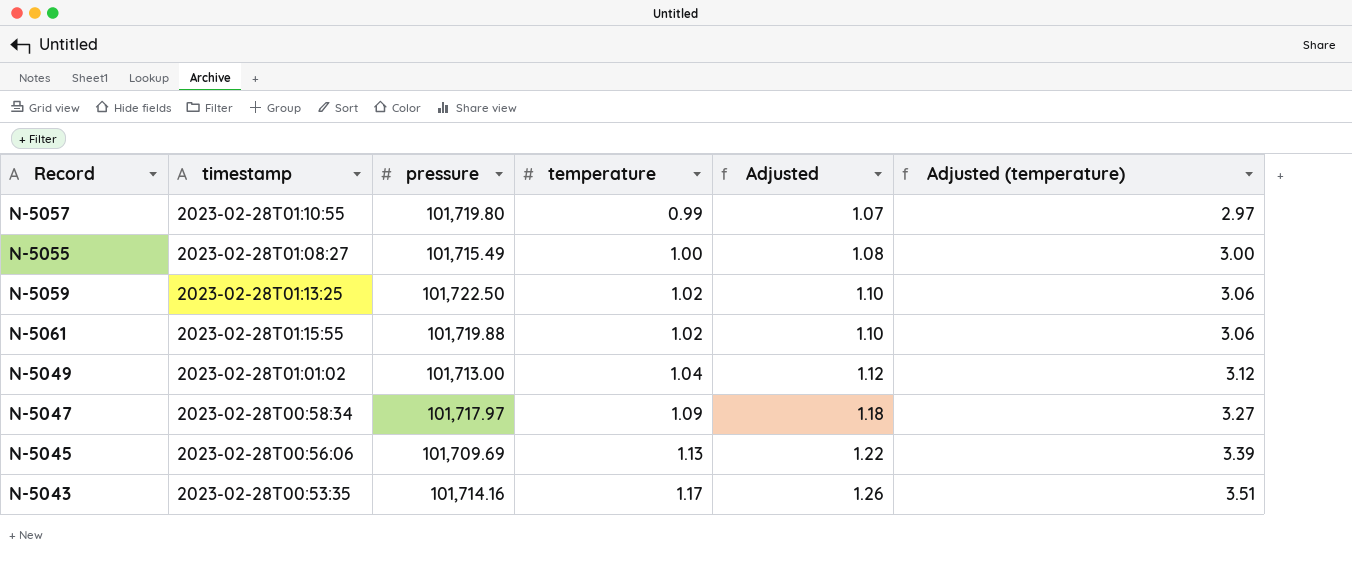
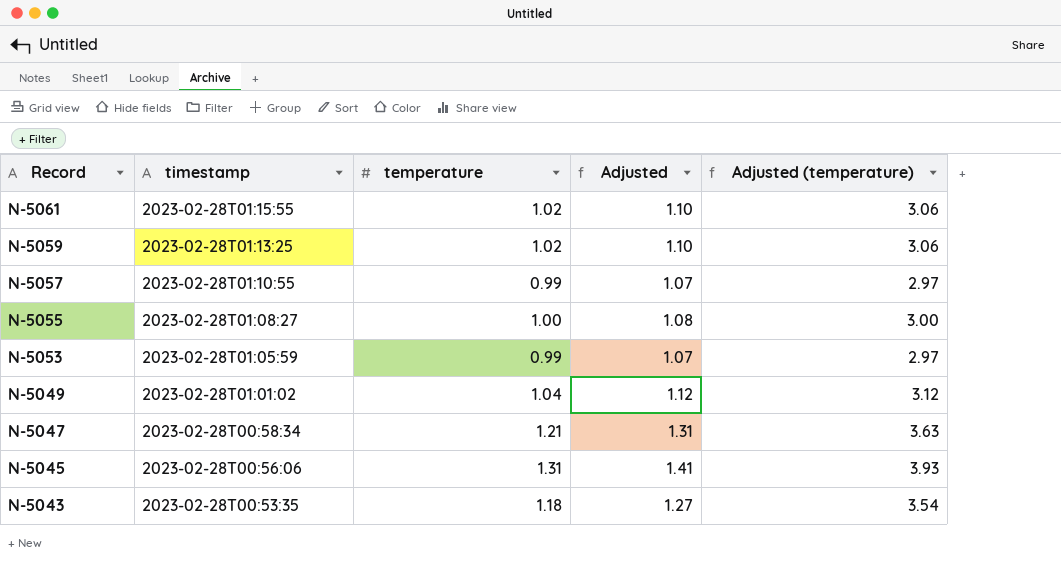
row order: temperature ascending -> Record descending
column pressure | position: 3 -> none
row N-5053: none -> 2023-02-28T01:05:59 | 0.99 | 1.07 | 2.97
N-5047 | temperature: 1.09 -> 1.21
N-5047 | Adjusted: 1.18 -> 1.31
N-5047 | Adjusted (temperature): 3.27 -> 3.63
N-5045 | temperature: 1.13 -> 1.31
N-5045 | Adjusted: 1.22 -> 1.41
N-5045 | Adjusted (temperature): 3.39 -> 3.93
N-5043 | temperature: 1.17 -> 1.18
N-5043 | Adjusted: 1.26 -> 1.27
N-5043 | Adjusted (temperature): 3.51 -> 3.54

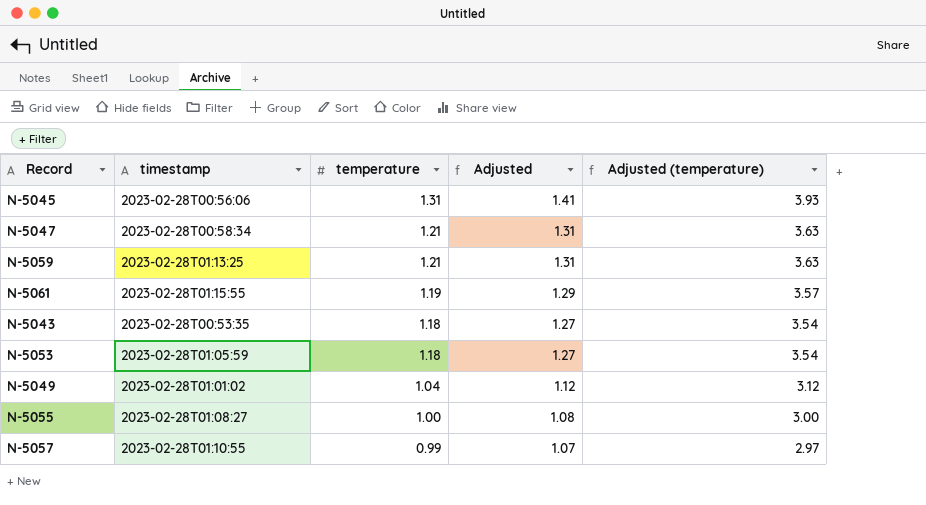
row order: Record descending -> temperature descending
N-5059 | temperature: 1.02 -> 1.21
N-5059 | Adjusted: 1.10 -> 1.31
N-5059 | Adjusted (temperature): 3.06 -> 3.63
N-5061 | temperature: 1.02 -> 1.19
N-5061 | Adjusted: 1.10 -> 1.29
N-5061 | Adjusted (temperature): 3.06 -> 3.57
N-5053 | temperature: 0.99 -> 1.18
N-5053 | Adjusted: 1.07 -> 1.27
N-5053 | Adjusted (temperature): 2.97 -> 3.54

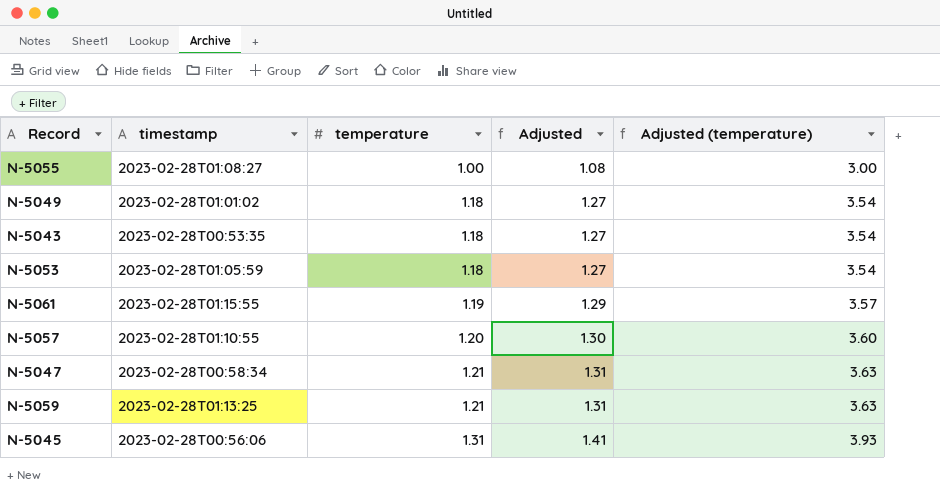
row order: temperature descending -> temperature ascending
N-5049 | temperature: 1.04 -> 1.18
N-5049 | Adjusted: 1.12 -> 1.27
N-5049 | Adjusted (temperature): 3.12 -> 3.54
N-5057 | temperature: 0.99 -> 1.20
N-5057 | Adjusted: 1.07 -> 1.30
N-5057 | Adjusted (temperature): 2.97 -> 3.60

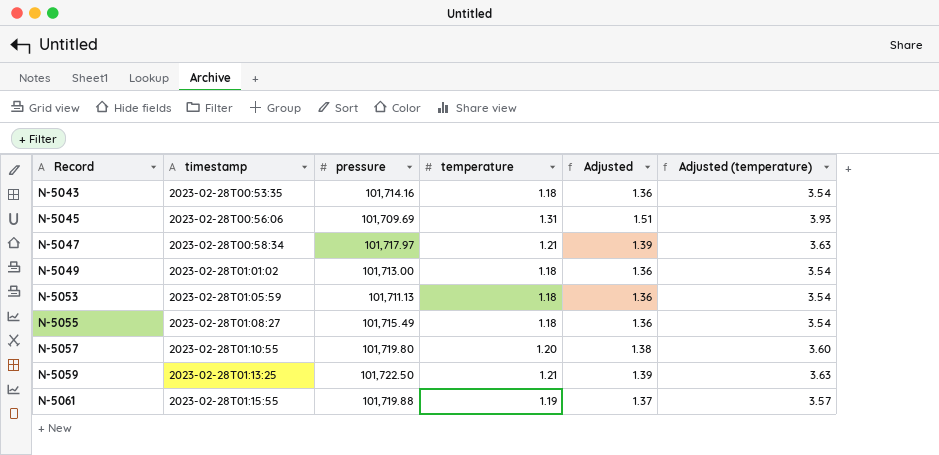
row order: temperature ascending -> Record ascending
column pressure | position: none -> 3
column Adjusted | formula: [temperature] * 1.08 -> [temperature] * 1.15
N-5055 | temperature: 1.00 -> 1.18
N-5055 | Adjusted (temperature): 3.00 -> 3.54

